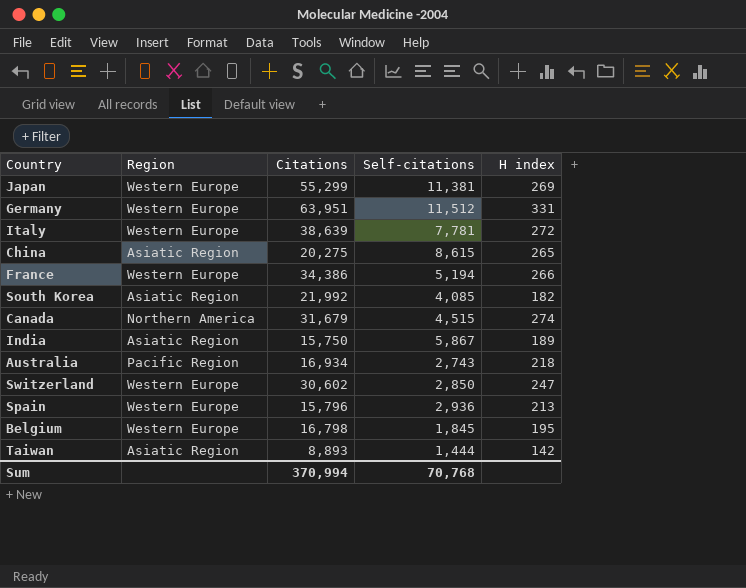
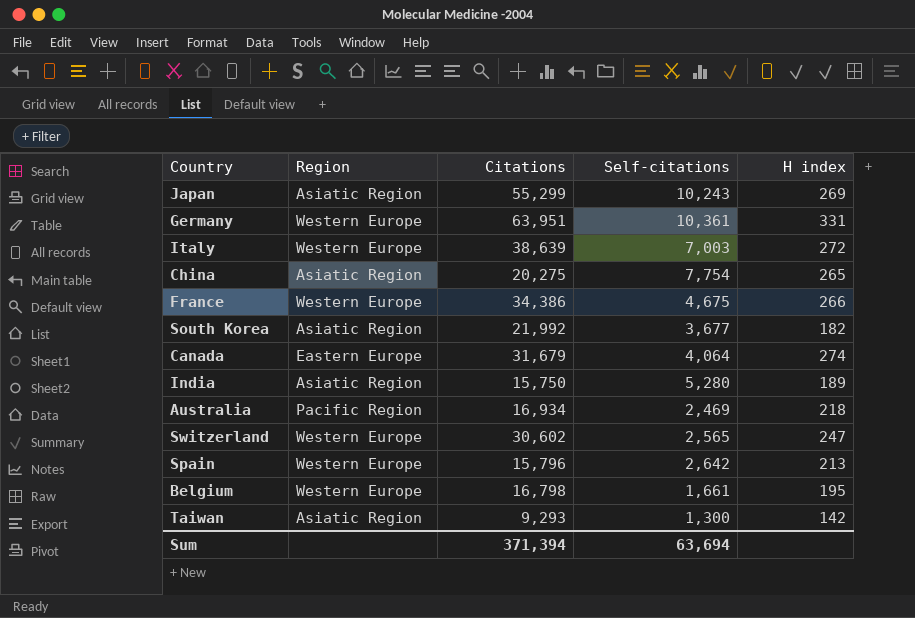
Japan | Region: Western Europe -> Asiatic Region
Japan | Self-citations: 11,381 -> 10,243
Germany | Self-citations: 11,512 -> 10,361
Italy | Self-citations: 7,781 -> 7,003
China | Self-citations: 8,615 -> 7,754
France | Self-citations: 5,194 -> 4,675
South Korea | Self-citations: 4,085 -> 3,677
Canada | Region: Northern America -> Eastern Europe
Canada | Self-citations: 4,515 -> 4,064
India | Self-citations: 5,867 -> 5,280
Australia | Self-citations: 2,743 -> 2,469
Switzerland | Self-citations: 2,850 -> 2,565
Spain | Self-citations: 2,936 -> 2,642
Belgium | Self-citations: 1,845 -> 1,661
Taiwan | Citations: 8,893 -> 9,293
Taiwan | Self-citations: 1,444 -> 1,300
Sum | Citations: 370,994 -> 371,394
Sum | Self-citations: 70,768 -> 63,694

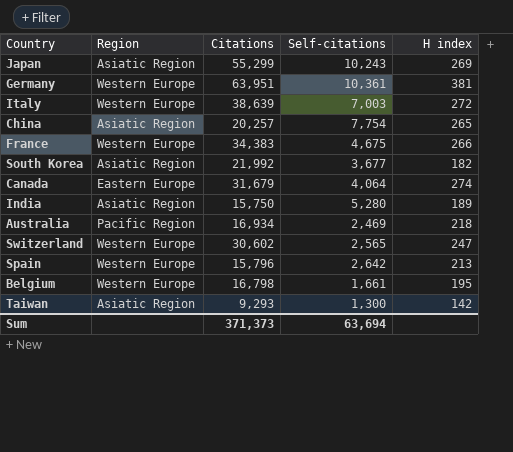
Germany | H index: 331 -> 381
China | Citations: 20,275 -> 20,257
France | Citations: 34,386 -> 34,383
Sum | Citations: 371,394 -> 371,373

